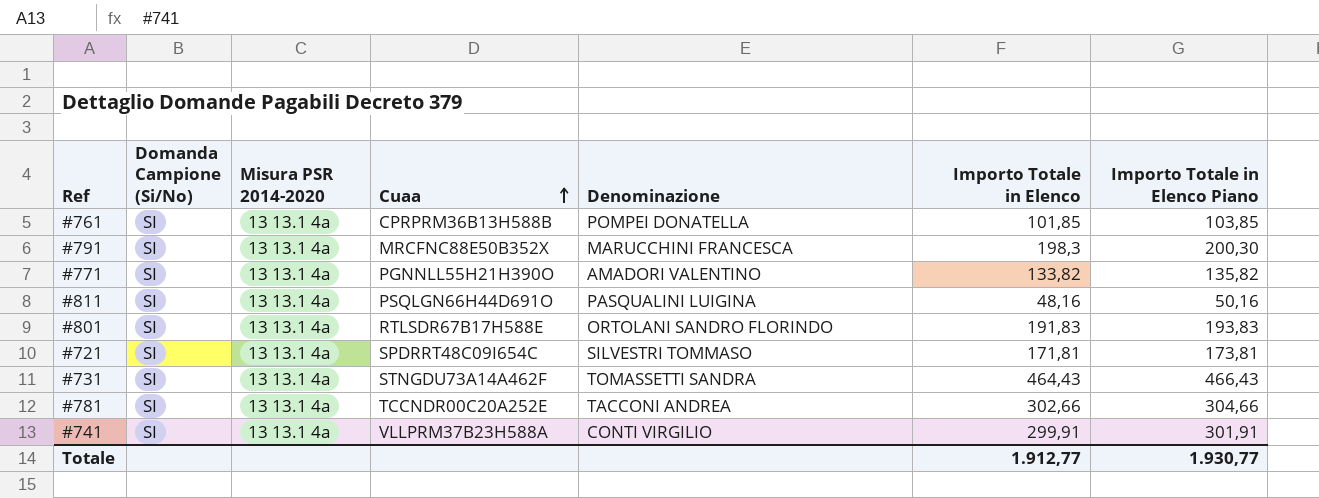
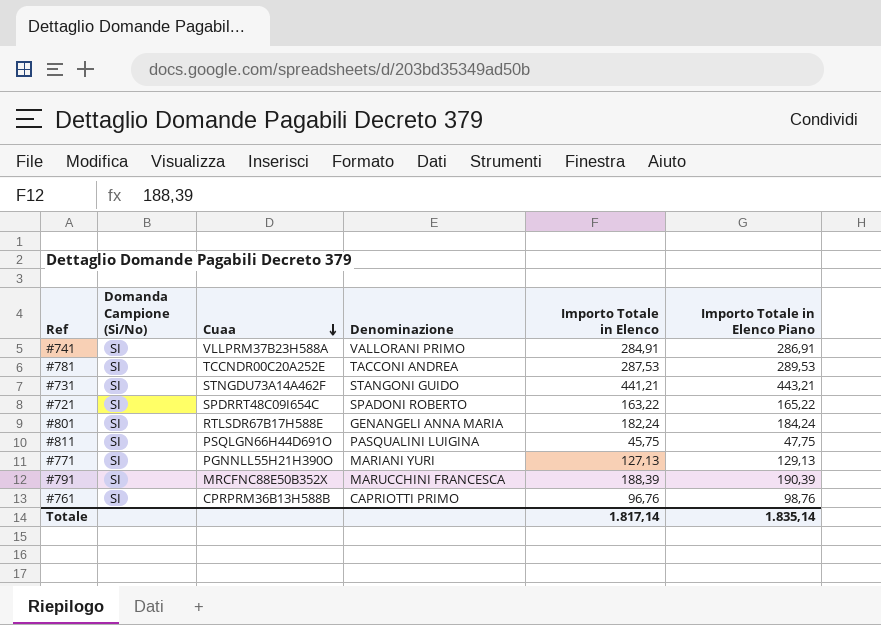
row order: Cuaa ascending -> Cuaa descending
column Misura PSR 2014-2020 | position: 3 -> none
#741 | Denominazione: CONTI VIRGILIO -> VALLORANI PRIMO
#741 | Importo Totale in Elenco: 299,91 -> 284,91
#741 | Importo Totale in Elenco Piano: 301,91 -> 286,91
#781 | Importo Totale in Elenco: 302,66 -> 287,53
#781 | Importo Totale in Elenco Piano: 304,66 -> 289,53
#731 | Denominazione: TOMASSETTI SANDRA -> STANGONI GUIDO
#731 | Importo Totale in Elenco: 464,43 -> 441,21
#731 | Importo Totale in Elenco Piano: 466,43 -> 443,21
#721 | Denominazione: SILVESTRI TOMMASO -> SPADONI ROBERTO
#721 | Importo Totale in Elenco: 171,81 -> 163,22
#721 | Importo Totale in Elenco Piano: 173,81 -> 165,22
#801 | Denominazione: ORTOLANI SANDRO FLORINDO -> GENANGELI ANNA MARIA
#801 | Importo Totale in Elenco: 191,83 -> 182,24
#801 | Importo Totale in Elenco Piano: 193,83 -> 184,24
#811 | Importo Totale in Elenco: 48,16 -> 45,75
#811 | Importo Totale in Elenco Piano: 50,16 -> 47,75
#771 | Denominazione: AMADORI VALENTINO -> MARIANI YURI
#771 | Importo Totale in Elenco: 133,82 -> 127,13
#771 | Importo Totale in Elenco Piano: 135,82 -> 129,13
#791 | Importo Totale in Elenco: 198,3 -> 188,39
#791 | Importo Totale in Elenco Piano: 200,30 -> 190,39
#761 | Denominazione: POMPEI DONATELLA -> CAPRIOTTI PRIMO
#761 | Importo Totale in Elenco: 101,85 -> 96,76
#761 | Importo Totale in Elenco Piano: 103,85 -> 98,76
Totale | Importo Totale in Elenco: 1.912,77 -> 1.817,14
Totale | Importo Totale in Elenco Piano: 1.930,77 -> 1.835,14

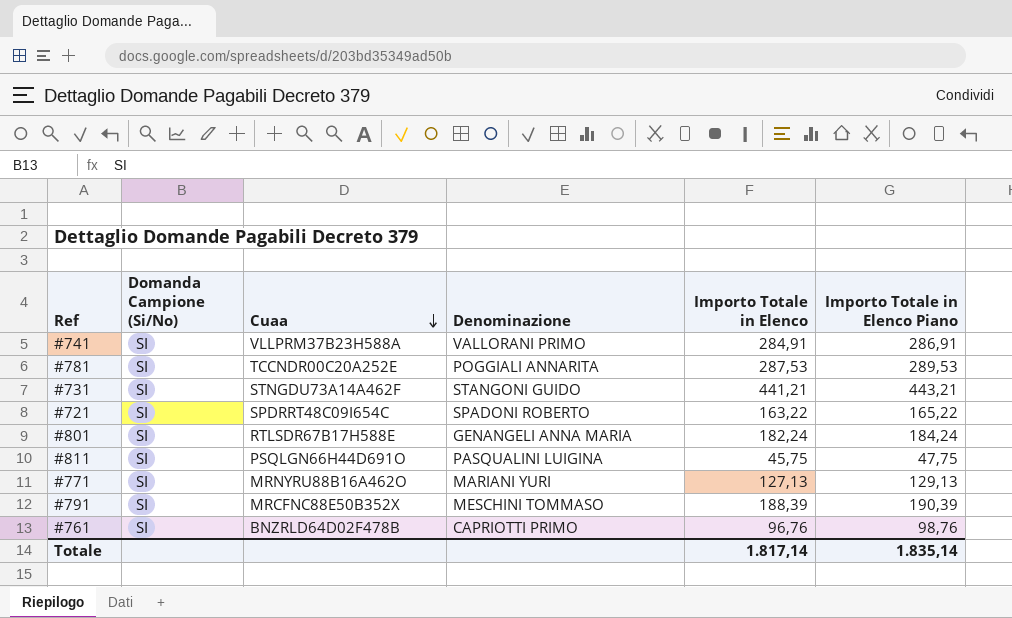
#781 | Denominazione: TACCONI ANDREA -> POGGIALI ANNARITA
#771 | Cuaa: PGNNLL55H21H390O -> MRNYRU88B16A462O
#791 | Denominazione: MARUCCHINI FRANCESCA -> MESCHINI TOMMASO
#761 | Cuaa: CPRPRM36B13H588B -> BNZRLD64D02F478B

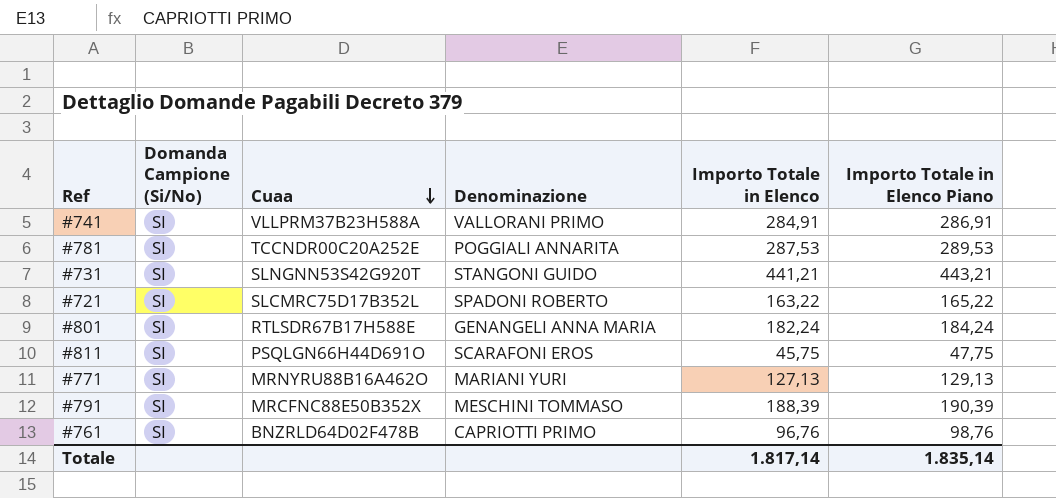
#731 | Cuaa: STNGDU73A14A462F -> SLNGNN53S42G920T
#721 | Cuaa: SPDRRT48C09I654C -> SLCMRC75D17B352L
#811 | Denominazione: PASQUALINI LUIGINA -> SCARAFONI EROS

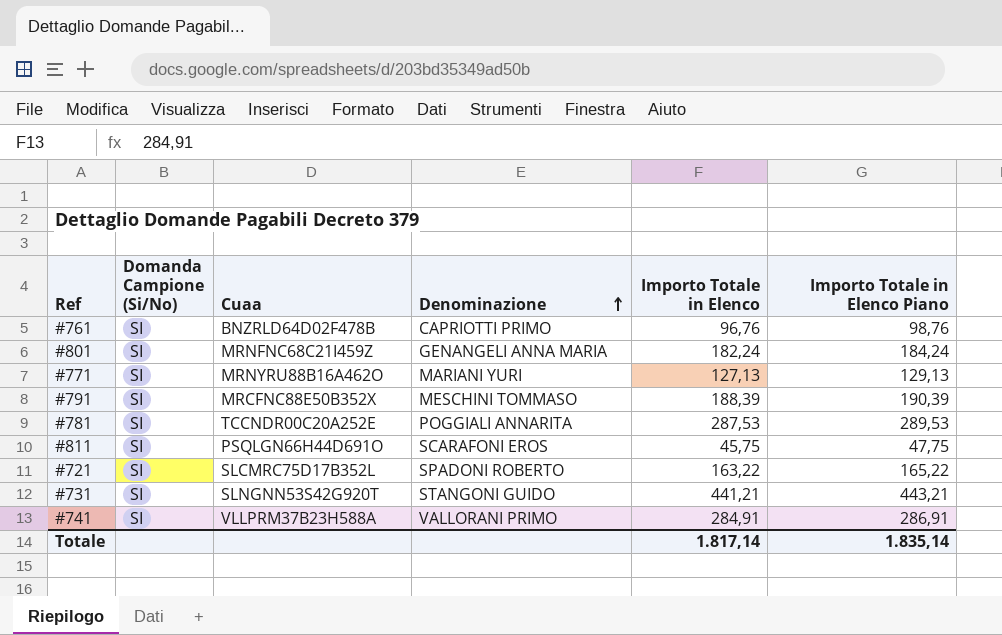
row order: Cuaa descending -> Denominazione ascending
#801 | Cuaa: RTLSDR67B17H588E -> MRNFNC68C21I459Z

